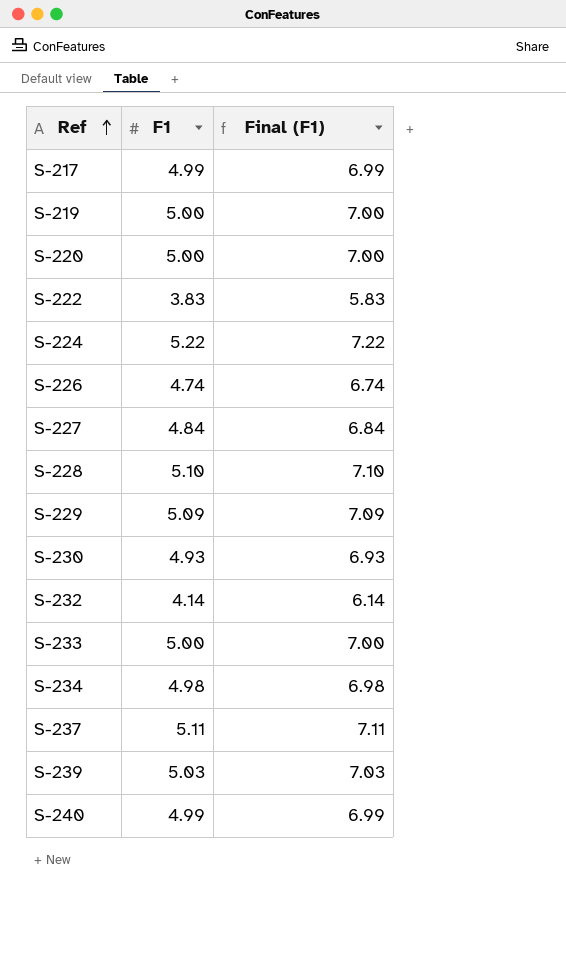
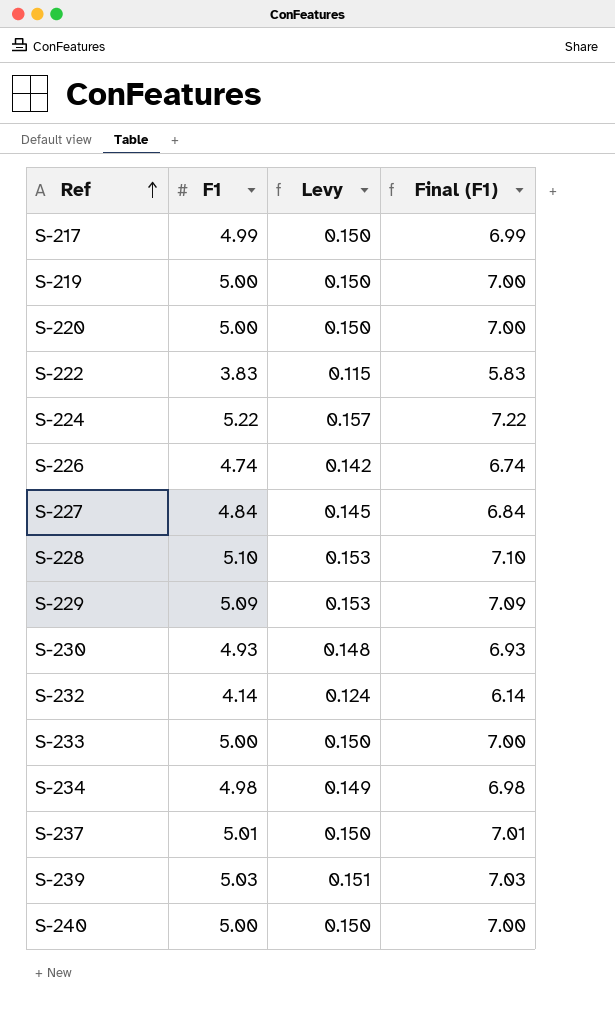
column Levy | formula: none -> [F1] * 0.03
S-237 | F1: 5.11 -> 5.01
S-237 | Final (F1): 7.11 -> 7.01
S-240 | F1: 4.99 -> 5.00
S-240 | Final (F1): 6.99 -> 7.00

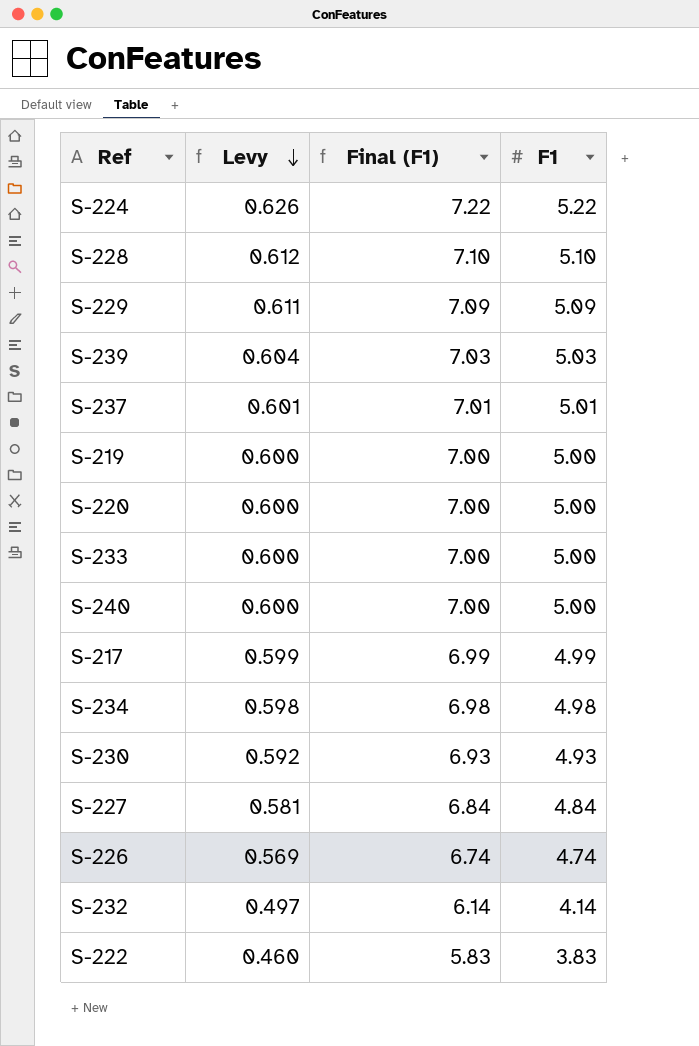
row order: Ref ascending -> Levy descending
column Levy | formula: [F1] * 0.03 -> [F1] * 0.12
column F1 | position: 2 -> 4

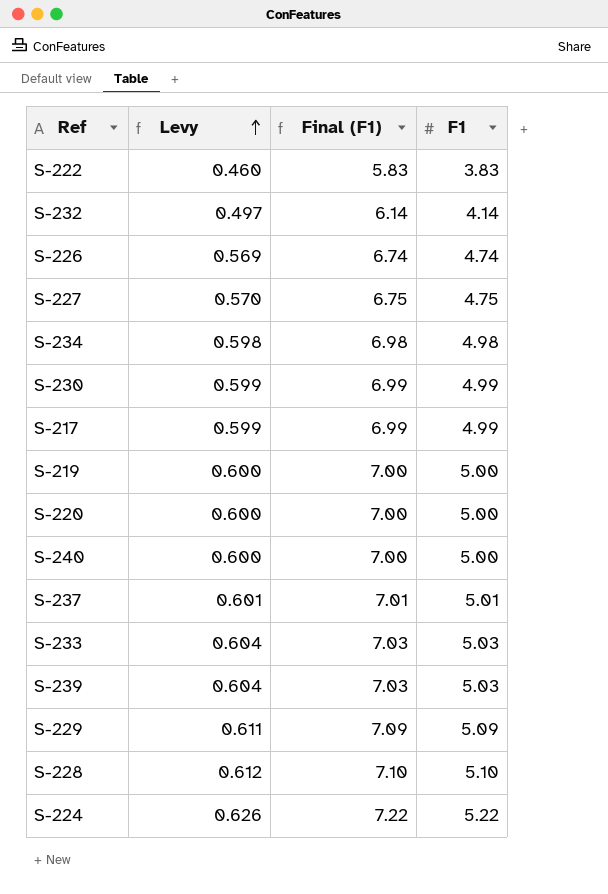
row order: Levy descending -> Levy ascending
S-227 | Levy: 0.581 -> 0.570
S-227 | Final (F1): 6.84 -> 6.75
S-227 | F1: 4.84 -> 4.75
S-230 | Levy: 0.592 -> 0.599
S-230 | Final (F1): 6.93 -> 6.99
S-230 | F1: 4.93 -> 4.99
S-233 | Levy: 0.600 -> 0.604
S-233 | Final (F1): 7.00 -> 7.03
S-233 | F1: 5.00 -> 5.03

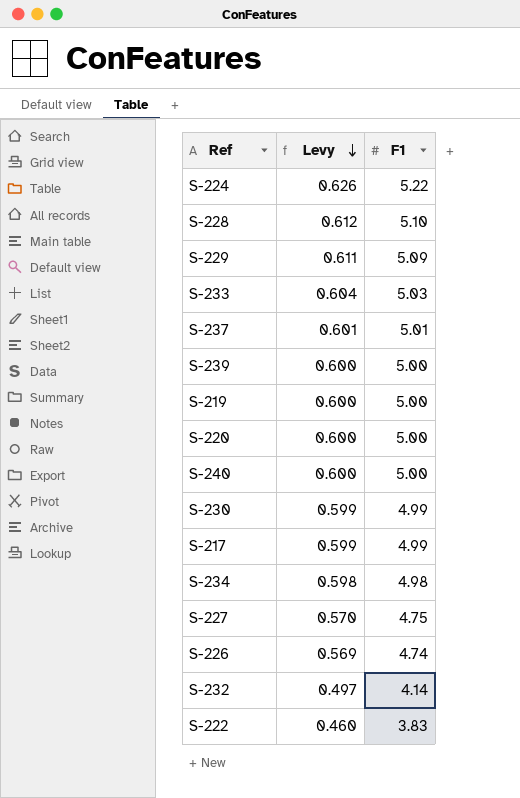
row order: Levy ascending -> Levy descending
column Final (F1) | formula: [F1] + 2 -> none
S-239 | Levy: 0.604 -> 0.600
S-239 | F1: 5.03 -> 5.00

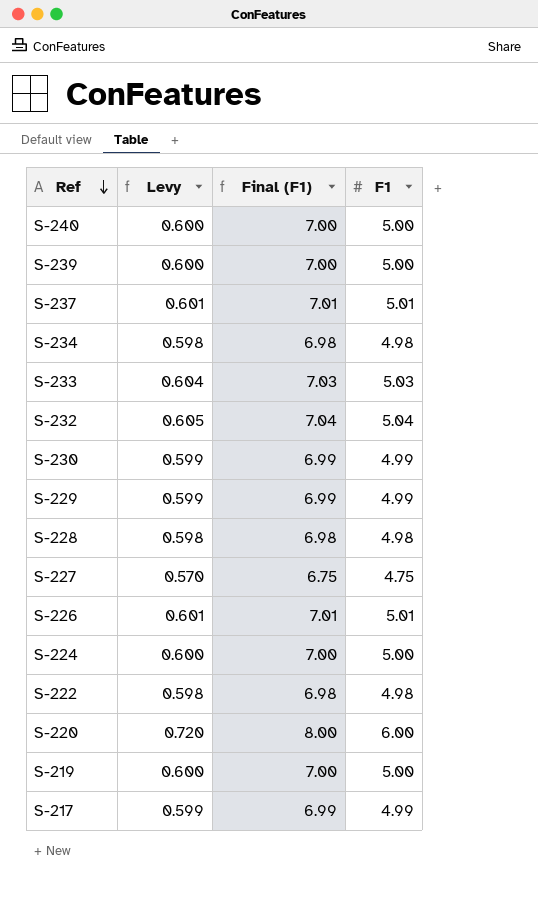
row order: Levy descending -> Ref descending
column Final (F1) | formula: none -> [F1] + 2
S-232 | Levy: 0.497 -> 0.605
S-232 | F1: 4.14 -> 5.04
S-229 | Levy: 0.611 -> 0.599
S-229 | F1: 5.09 -> 4.99
S-228 | Levy: 0.612 -> 0.598
S-228 | F1: 5.10 -> 4.98
S-226 | Levy: 0.569 -> 0.601
S-226 | F1: 4.74 -> 5.01
S-224 | Levy: 0.626 -> 0.600
S-224 | F1: 5.22 -> 5.00
S-222 | Levy: 0.460 -> 0.598
S-222 | F1: 3.83 -> 4.98
S-220 | Levy: 0.600 -> 0.720
S-220 | F1: 5.00 -> 6.00

